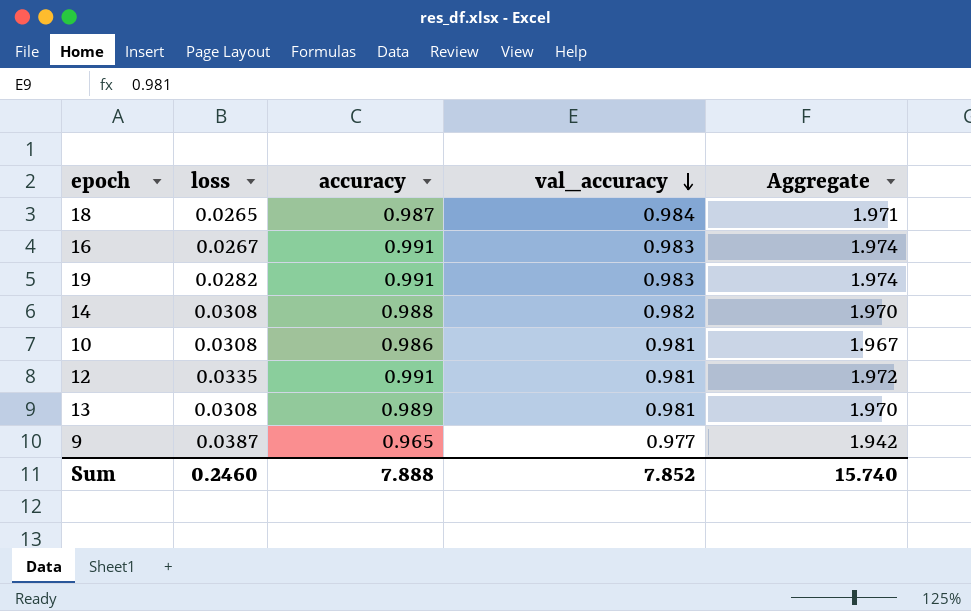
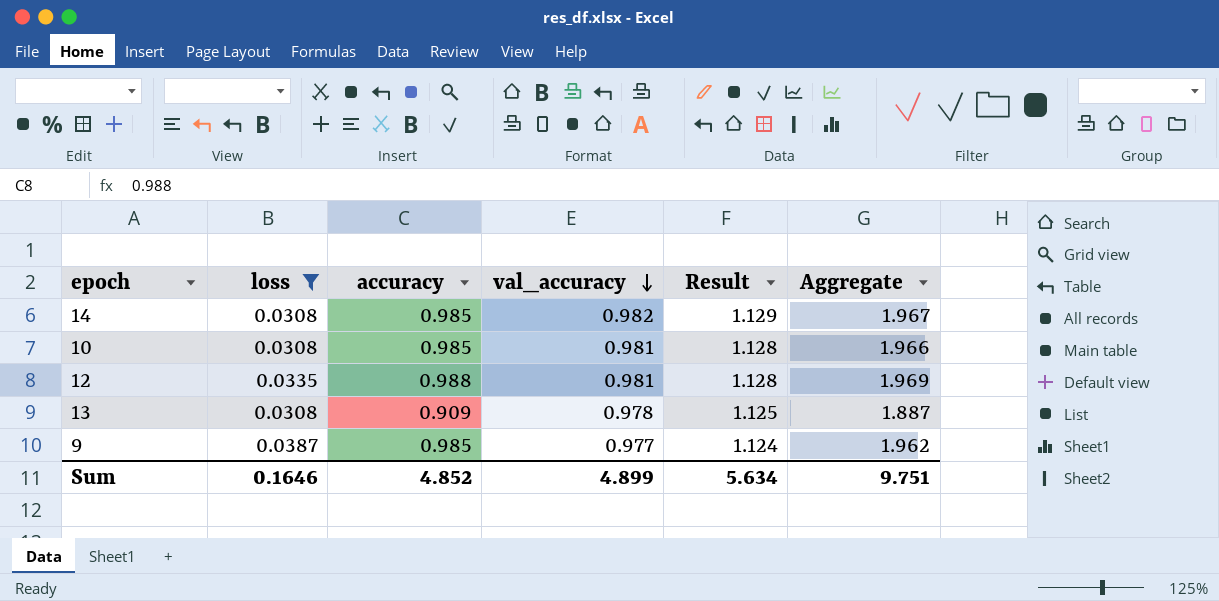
filter: none -> loss >= 0.0308
column Result | formula: none -> [val_accuracy] * 1.15
14 | accuracy: 0.988 -> 0.985
14 | Aggregate: 1.970 -> 1.967
10 | accuracy: 0.986 -> 0.985
10 | Aggregate: 1.967 -> 1.966
12 | accuracy: 0.991 -> 0.988
12 | Aggregate: 1.972 -> 1.969
13 | accuracy: 0.989 -> 0.909
13 | val_accuracy: 0.981 -> 0.978
13 | Aggregate: 1.970 -> 1.887
9 | accuracy: 0.965 -> 0.985
9 | Aggregate: 1.942 -> 1.962
Sum | loss: 0.2460 -> 0.1646
Sum | accuracy: 7.888 -> 4.852
Sum | val_accuracy: 7.852 -> 4.899
Sum | Aggregate: 15.740 -> 9.751

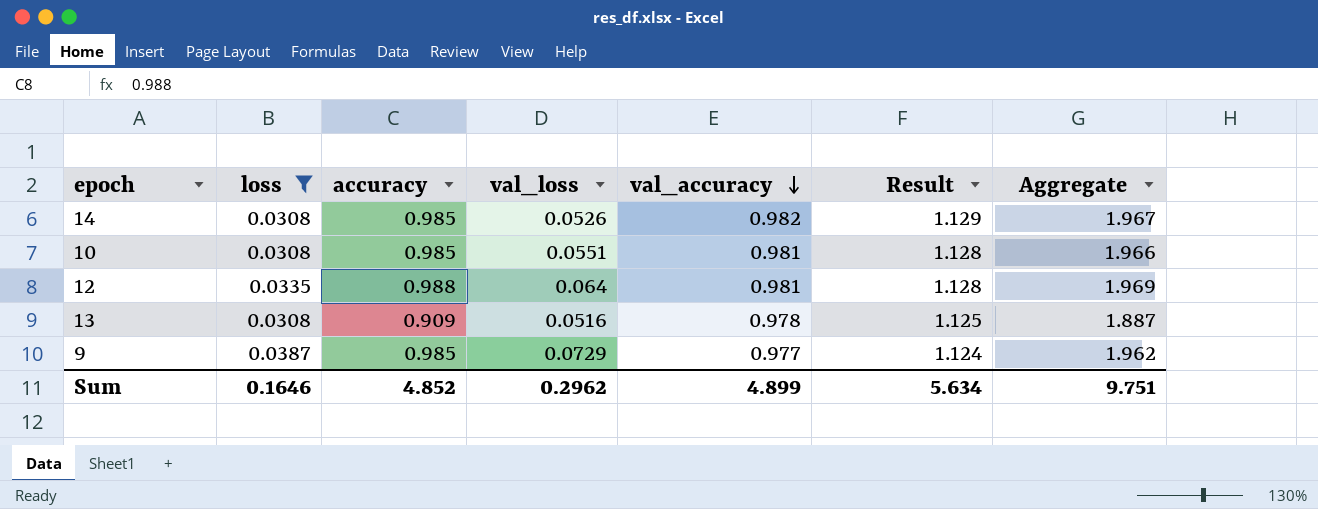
column val_loss | position: none -> 4

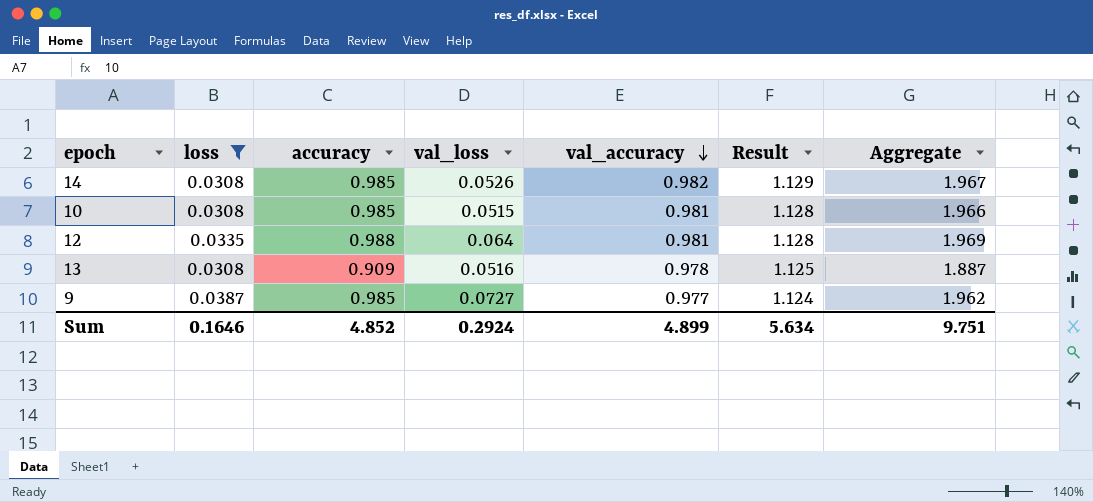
10 | val_loss: 0.0551 -> 0.0515
9 | val_loss: 0.0729 -> 0.0727
Sum | val_loss: 0.2962 -> 0.2924

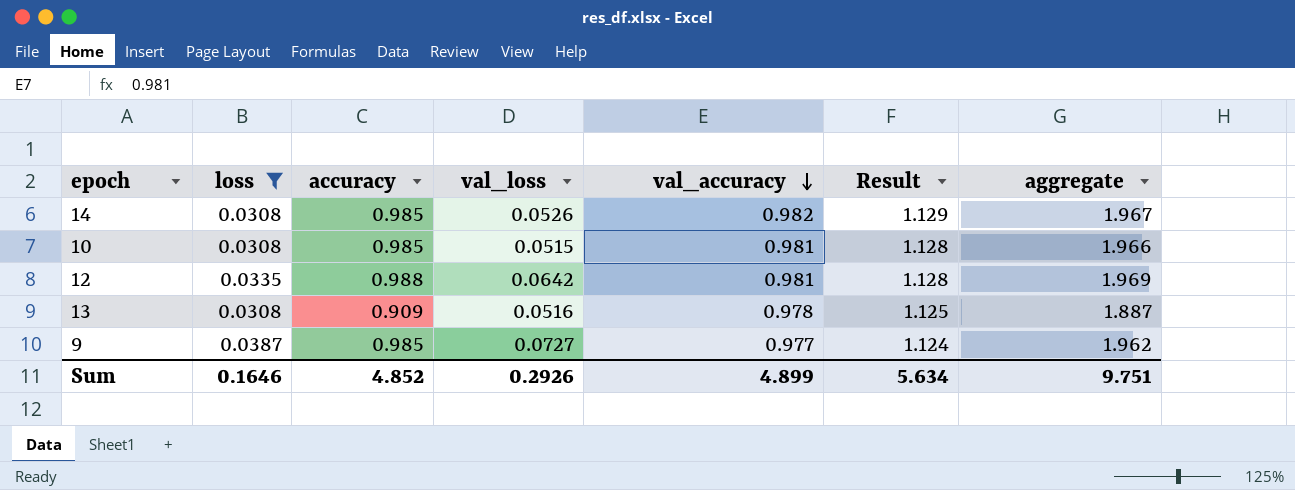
column name: Aggregate -> aggregate
12 | val_loss: 0.064 -> 0.0642
Sum | val_loss: 0.2924 -> 0.2926

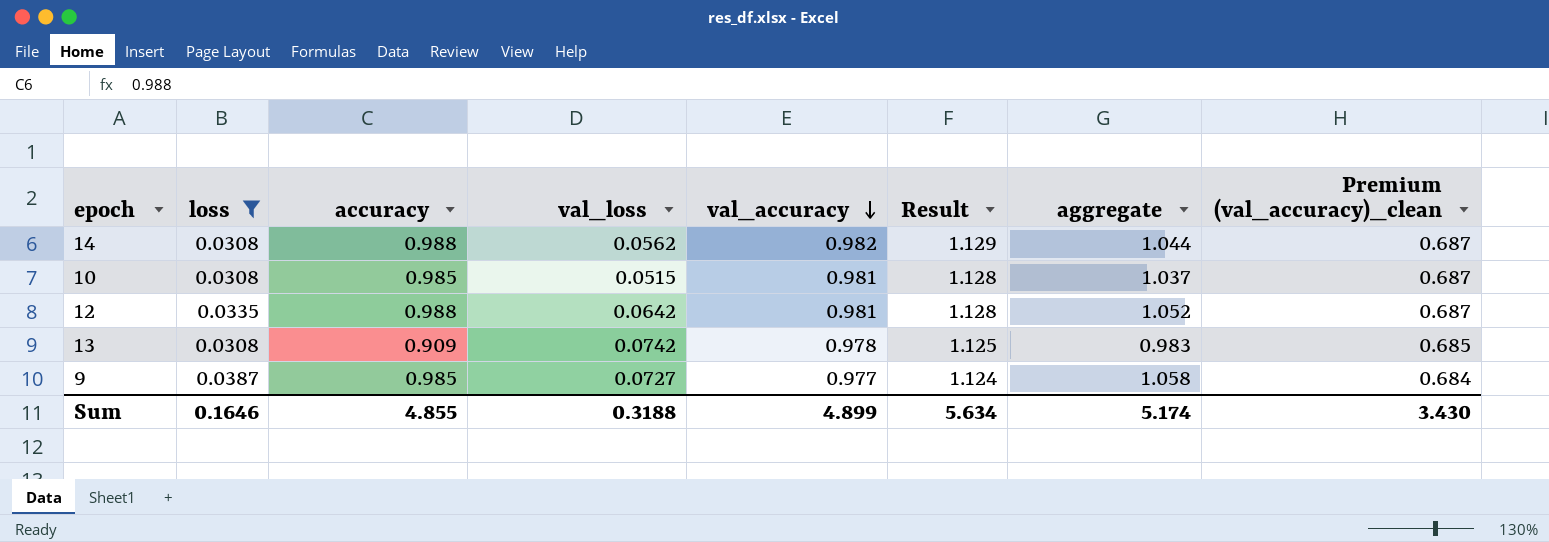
column aggregate | formula: [accuracy] + [val_accuracy] -> [accuracy] + [val_loss]
column Premium (val_accuracy)_clean | formula: none -> [val_accuracy] * 0.7
14 | accuracy: 0.985 -> 0.988
14 | val_loss: 0.0526 -> 0.0562
13 | val_loss: 0.0516 -> 0.0742
Sum | accuracy: 4.852 -> 4.855
Sum | val_loss: 0.2926 -> 0.3188
Sum | aggregate: 9.751 -> 5.174

